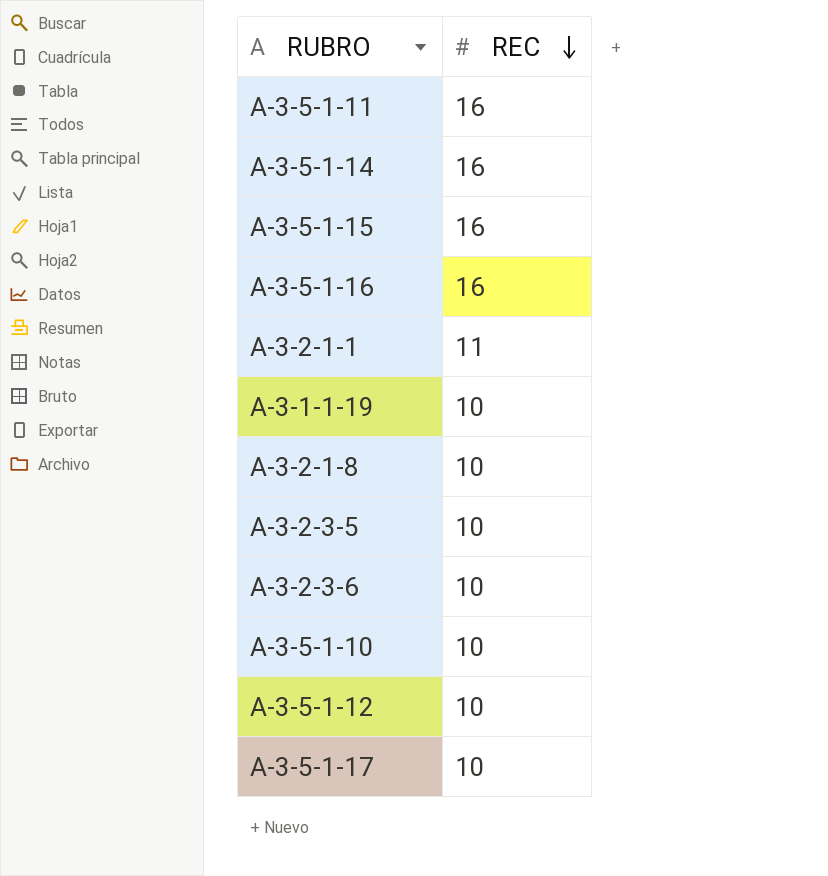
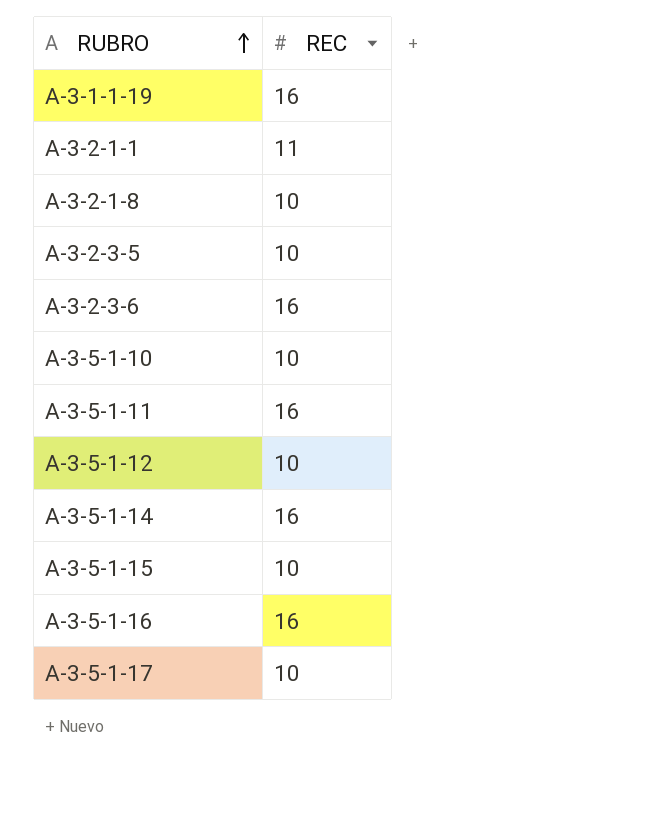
row order: REC descending -> RUBRO ascending
A-3-1-1-19 | REC: 10 -> 16
A-3-2-3-6 | REC: 10 -> 16
A-3-5-1-15 | REC: 16 -> 10

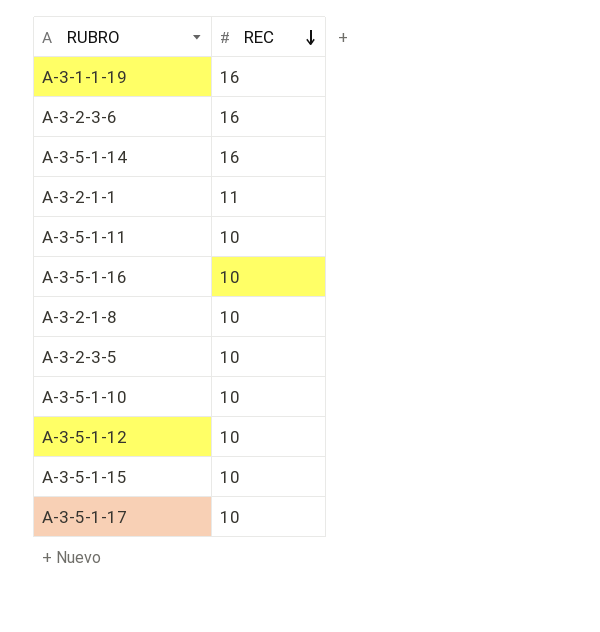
row order: RUBRO ascending -> REC descending
A-3-5-1-11 | REC: 16 -> 10
A-3-5-1-16 | REC: 16 -> 10

